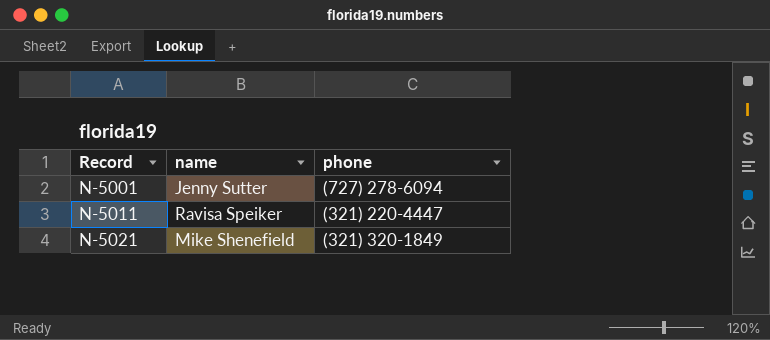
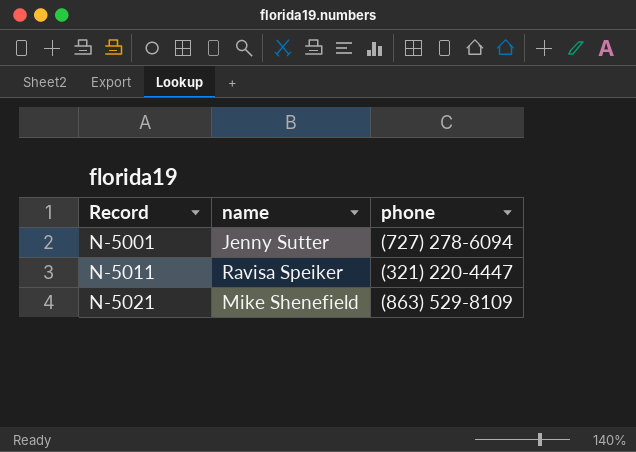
N-5021 | phone: (321) 320-1849 -> (863) 529-8109

